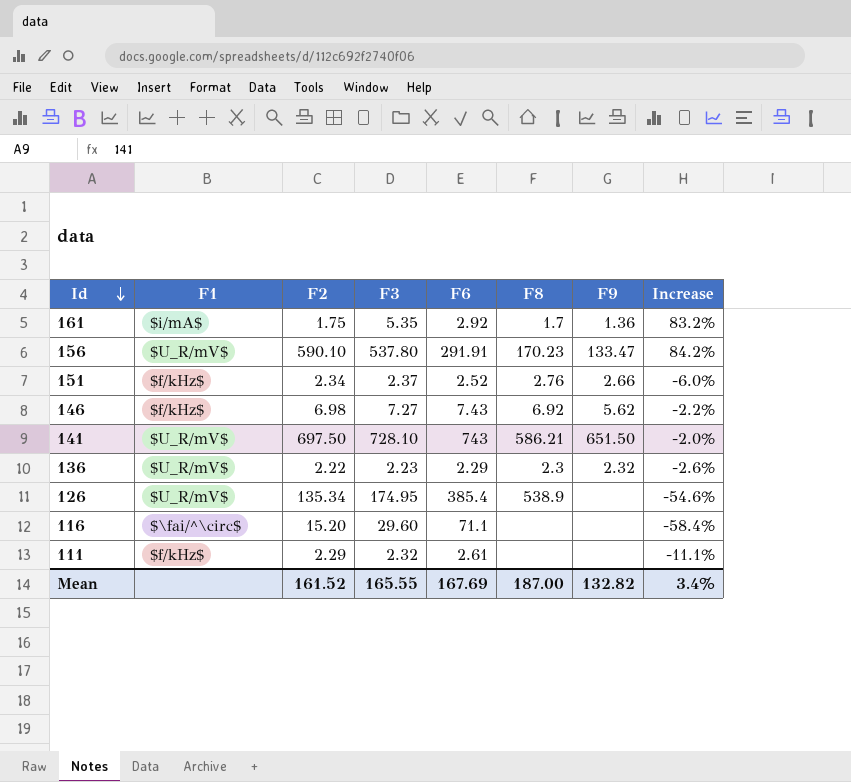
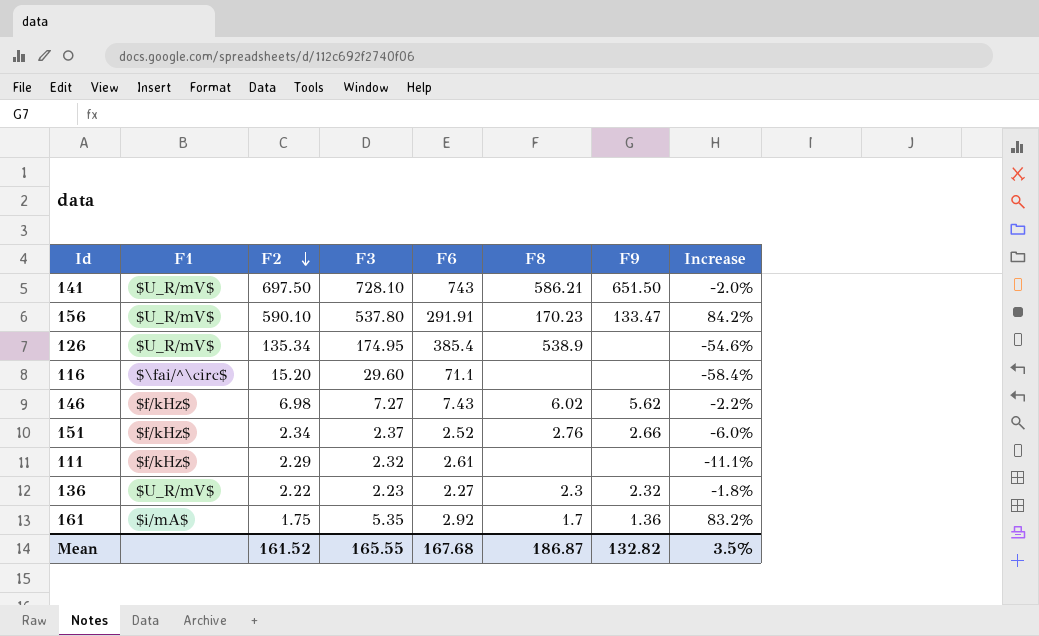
row order: Id descending -> F2 descending
146 | F8: 6.92 -> 6.02
136 | F6: 2.29 -> 2.27
136 | Increase: -2.6% -> -1.8%
Mean | F6: 167.69 -> 167.68
Mean | F8: 187.00 -> 186.87
Mean | Increase: 3.4% -> 3.5%

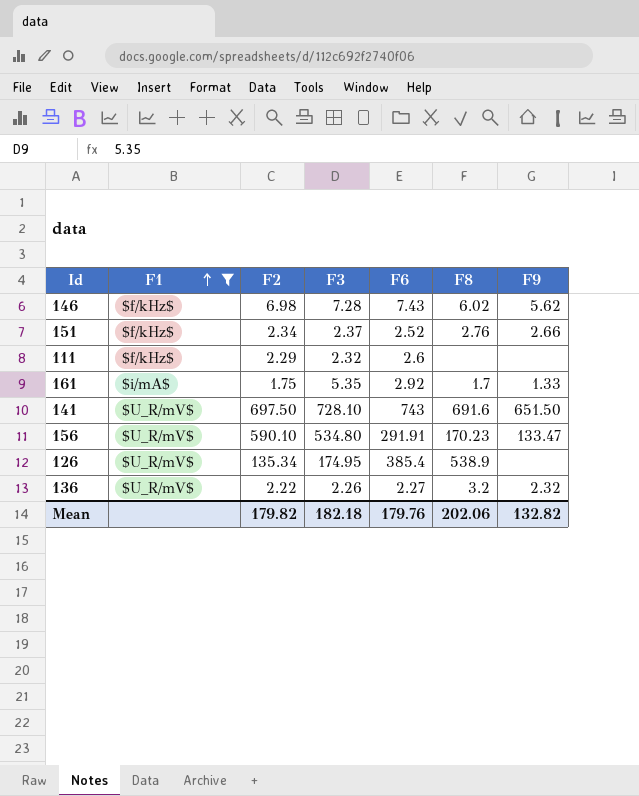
filter: none -> F1 != $\fai/^\circ$
row order: F2 descending -> F1 ascending
column Increase | formula: ([F3] - [F6]) / [F6] -> none
146 | F3: 7.27 -> 7.28
111 | F6: 2.61 -> 2.6
161 | F9: 1.36 -> 1.33
141 | F8: 586.21 -> 691.6
156 | F3: 537.80 -> 534.80
136 | F3: 2.23 -> 2.26
136 | F8: 2.3 -> 3.2
Mean | F2: 161.52 -> 179.82
Mean | F3: 165.55 -> 182.18
Mean | F6: 167.68 -> 179.76
Mean | F8: 186.87 -> 202.06

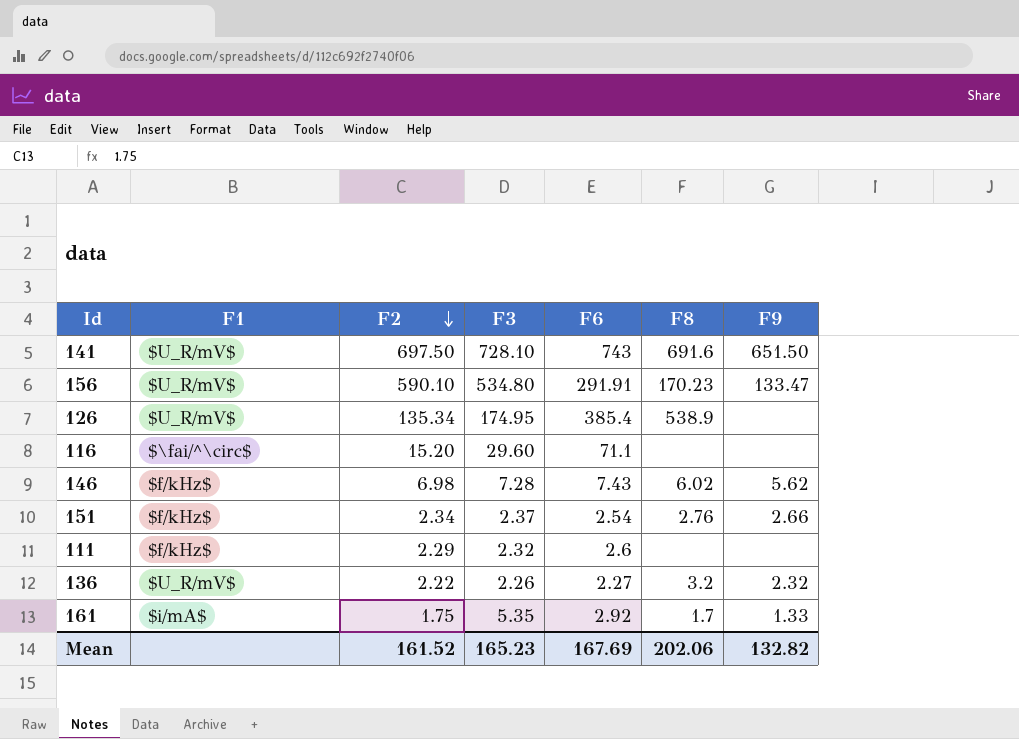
filter: F1 != $\fai/^\circ$ -> none
row order: F1 ascending -> F2 descending
151 | F6: 2.52 -> 2.54
Mean | F2: 179.82 -> 161.52
Mean | F3: 182.18 -> 165.23
Mean | F6: 179.76 -> 167.69

